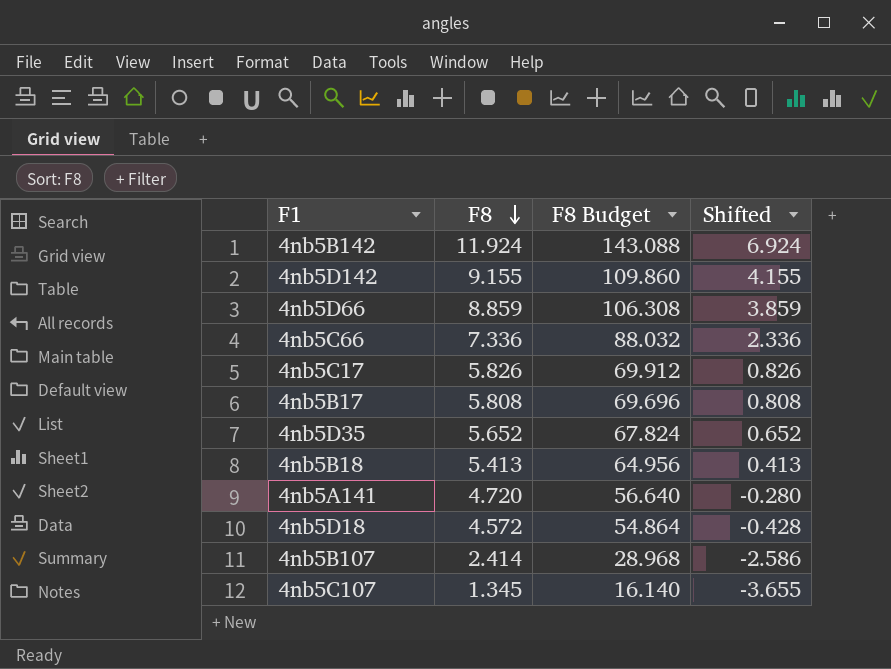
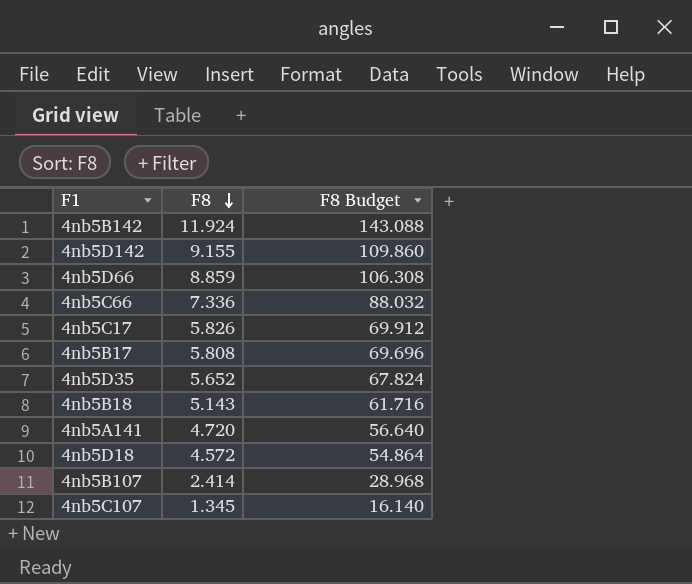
column Shifted | formula: [F8] - 5 -> none
4nb5B18 | F8: 5.413 -> 5.143
4nb5B18 | F8 Budget: 64.956 -> 61.716

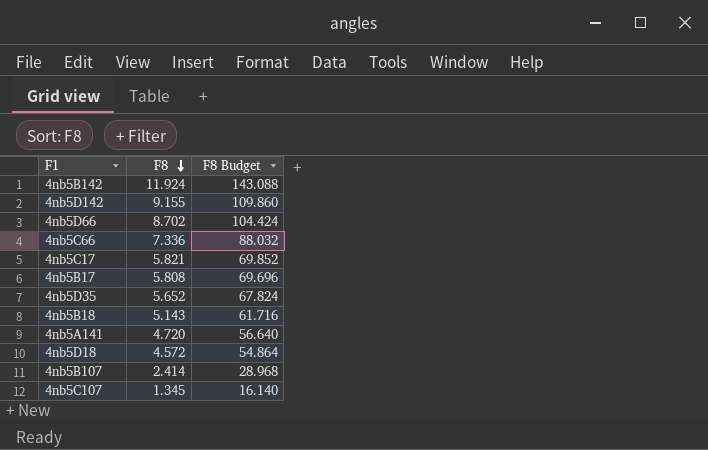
4nb5D66 | F8: 8.859 -> 8.702
4nb5D66 | F8 Budget: 106.308 -> 104.424
4nb5C17 | F8: 5.826 -> 5.821
4nb5C17 | F8 Budget: 69.912 -> 69.852

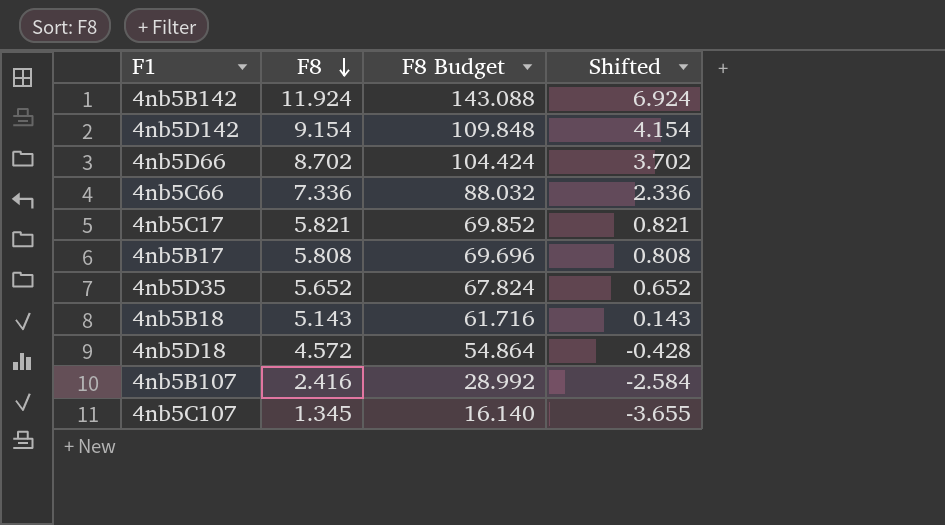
column Shifted | formula: none -> [F8] - 5
row 4nb5A141: 4.720 | 56.640 -> none
4nb5D142 | F8: 9.155 -> 9.154
4nb5D142 | F8 Budget: 109.860 -> 109.848
4nb5B107 | F8: 2.414 -> 2.416
4nb5B107 | F8 Budget: 28.968 -> 28.992

